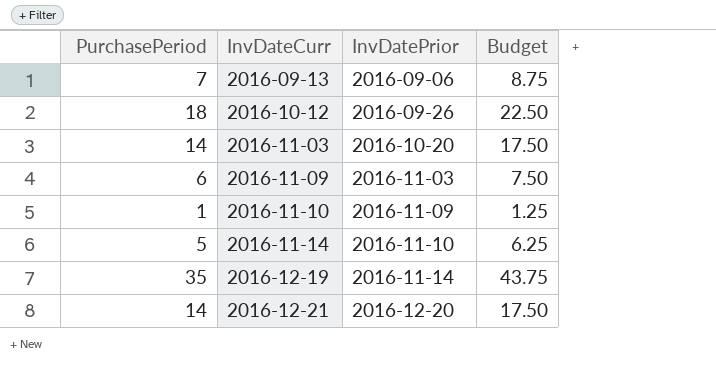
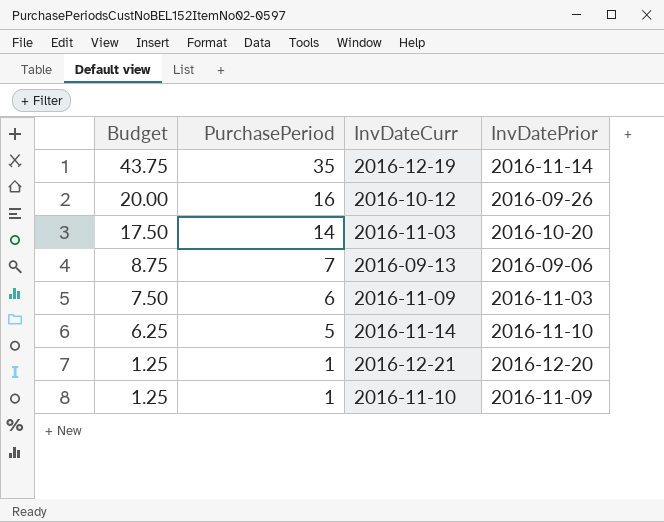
row order: InvDateCurr ascending -> Budget descending
column Budget | position: 4 -> 1
2016-10-12 | Budget: 22.50 -> 20.00
2016-10-12 | PurchasePeriod: 18 -> 16
2016-12-21 | Budget: 17.50 -> 1.25
2016-12-21 | PurchasePeriod: 14 -> 1

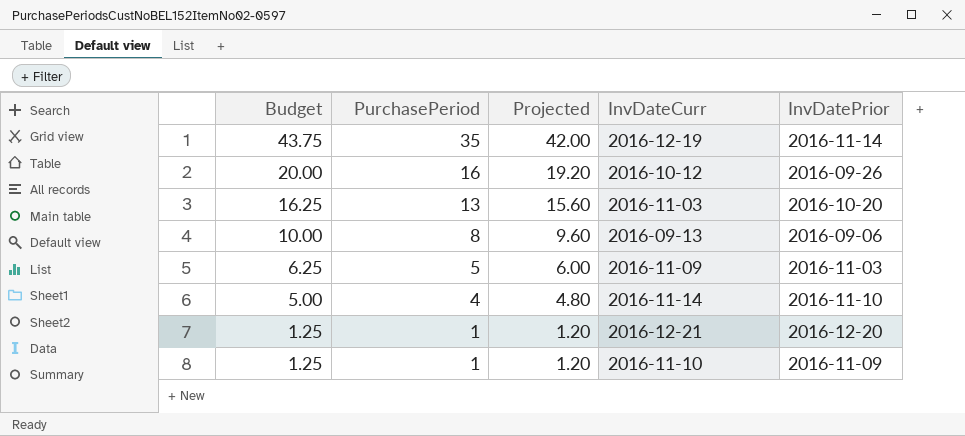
column Projected | formula: none -> [PurchasePeriod] * 1.2
2016-11-03 | Budget: 17.50 -> 16.25
2016-11-03 | PurchasePeriod: 14 -> 13
2016-09-13 | Budget: 8.75 -> 10.00
2016-09-13 | PurchasePeriod: 7 -> 8
2016-11-09 | Budget: 7.50 -> 6.25
2016-11-09 | PurchasePeriod: 6 -> 5
2016-11-14 | Budget: 6.25 -> 5.00
2016-11-14 | PurchasePeriod: 5 -> 4

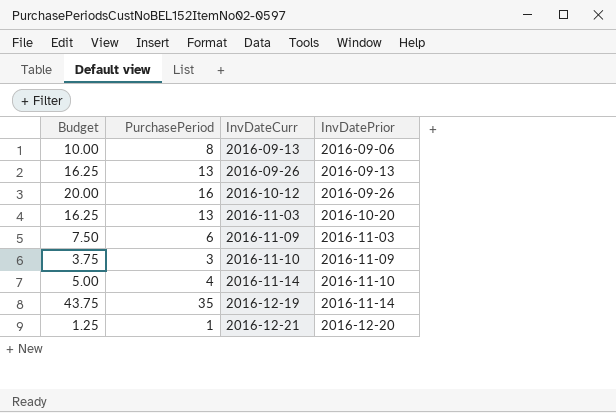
row order: Budget descending -> InvDateCurr ascending
column Projected | formula: [PurchasePeriod] * 1.2 -> none
row 2016-09-26: none -> 16.25 | 13 | 2016-09-13
2016-11-09 | Budget: 6.25 -> 7.50
2016-11-09 | PurchasePeriod: 5 -> 6
2016-11-10 | Budget: 1.25 -> 3.75
2016-11-10 | PurchasePeriod: 1 -> 3

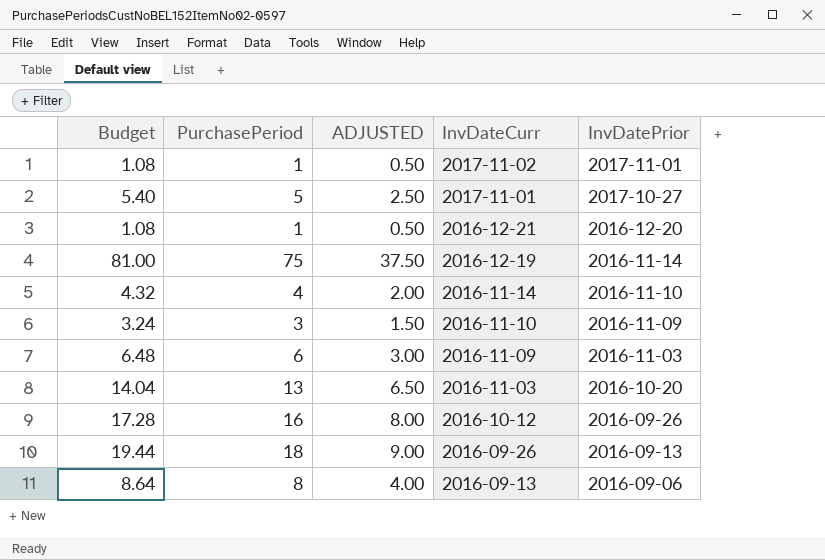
row order: InvDateCurr ascending -> InvDateCurr descending
column Budget | formula: [PurchasePeriod] * 1.25 -> [PurchasePeriod] * 1.08
column ADJUSTED | formula: none -> [PurchasePeriod] * 0.5
row 2017-11-02: none -> 1.08 | 1 | 0.50 | 2017-11-01
row 2017-11-01: none -> 5.40 | 5 | 2.50 | 2017-10-27
2016-12-19 | PurchasePeriod: 35 -> 75
2016-09-26 | PurchasePeriod: 13 -> 18

